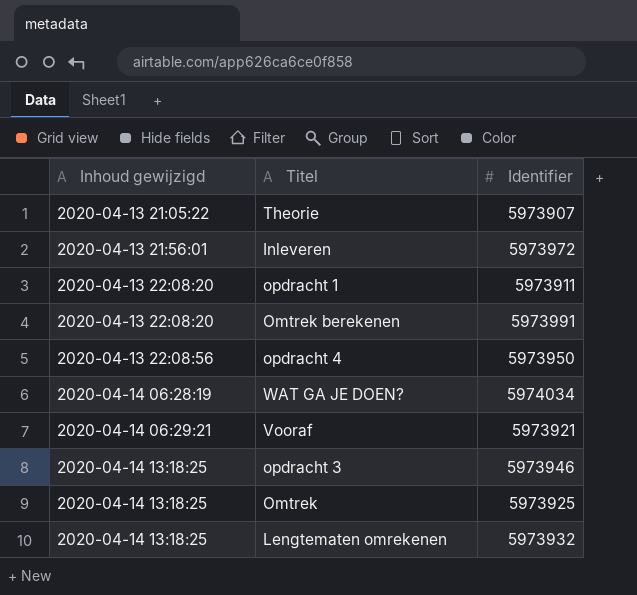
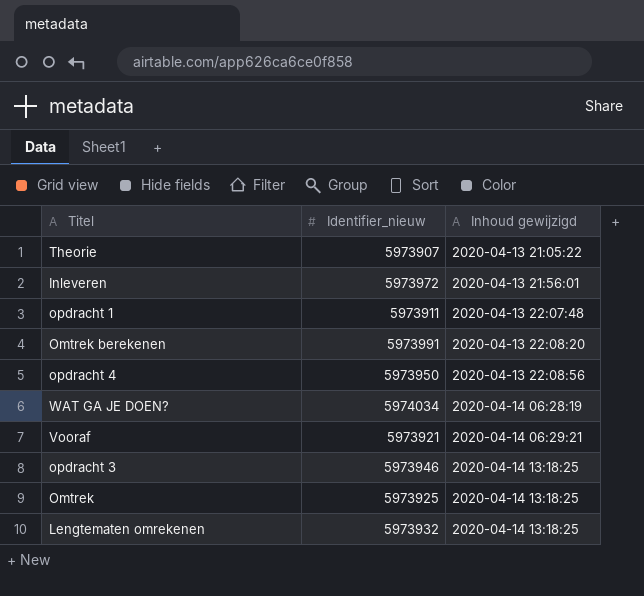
column name: Identifier -> Identifier_nieuw
column Inhoud gewijzigd | position: 1 -> 3
opdracht 1 | Inhoud gewijzigd: 2020-04-13 22:08:20 -> 2020-04-13 22:07:48

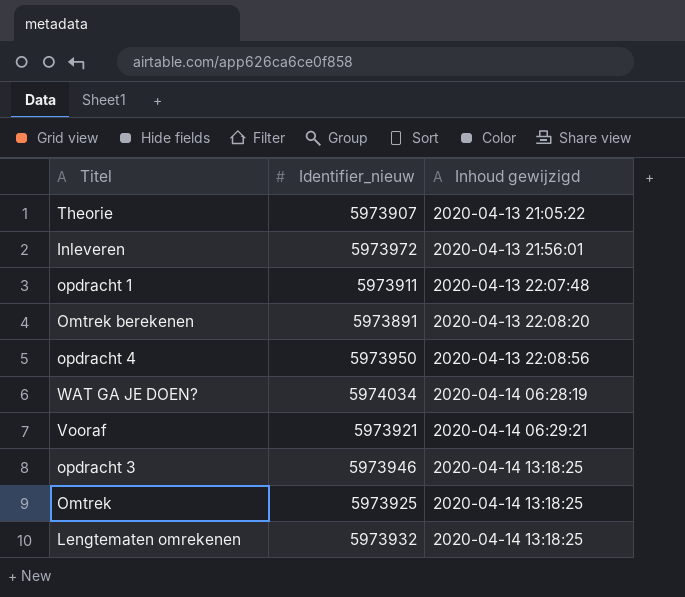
Omtrek berekenen | Identifier_nieuw: 5973991 -> 5973891

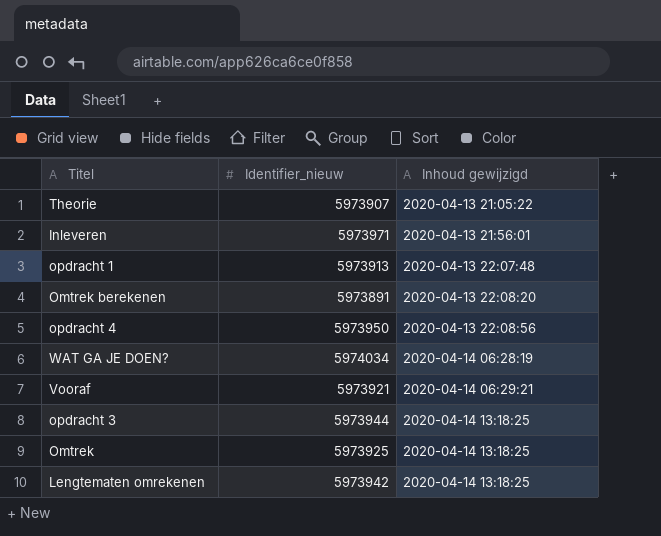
Inleveren | Identifier_nieuw: 5973972 -> 5973971
opdracht 1 | Identifier_nieuw: 5973911 -> 5973913
opdracht 3 | Identifier_nieuw: 5973946 -> 5973944
Lengtematen omrekenen | Identifier_nieuw: 5973932 -> 5973942

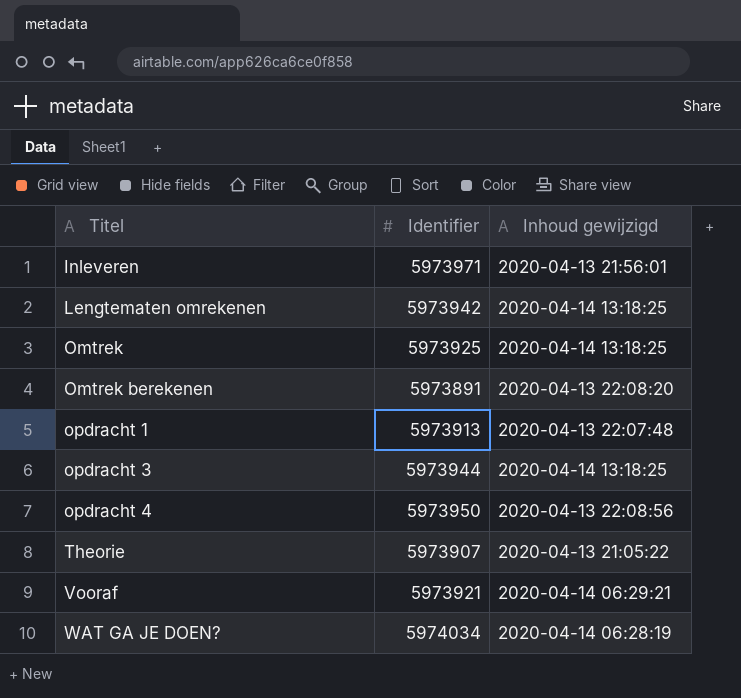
row order: Inhoud gewijzigd ascending -> Titel ascending
column name: Identifier_nieuw -> Identifier

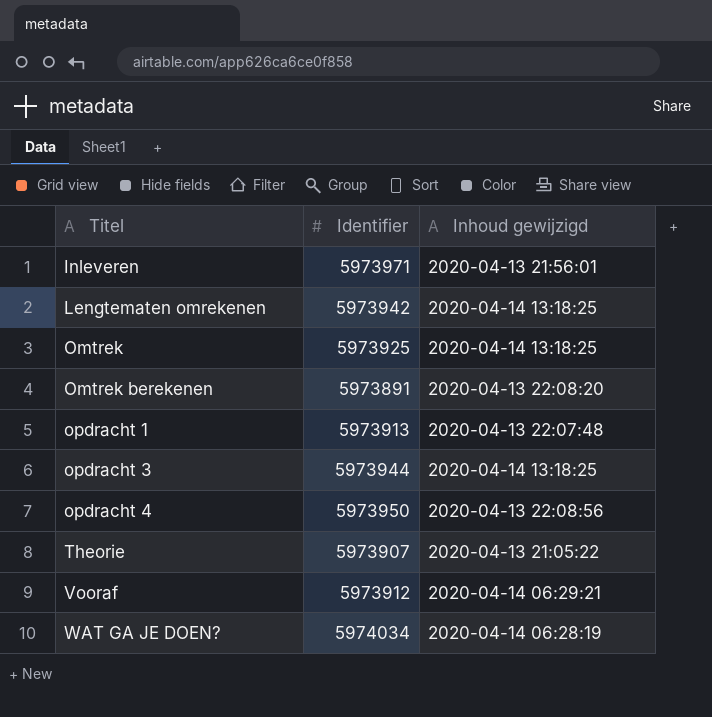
Vooraf | Identifier: 5973921 -> 5973912

